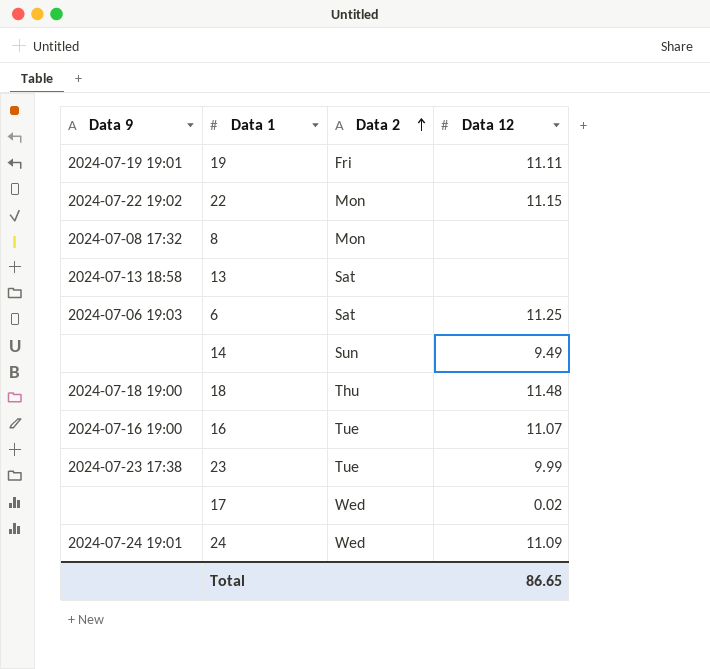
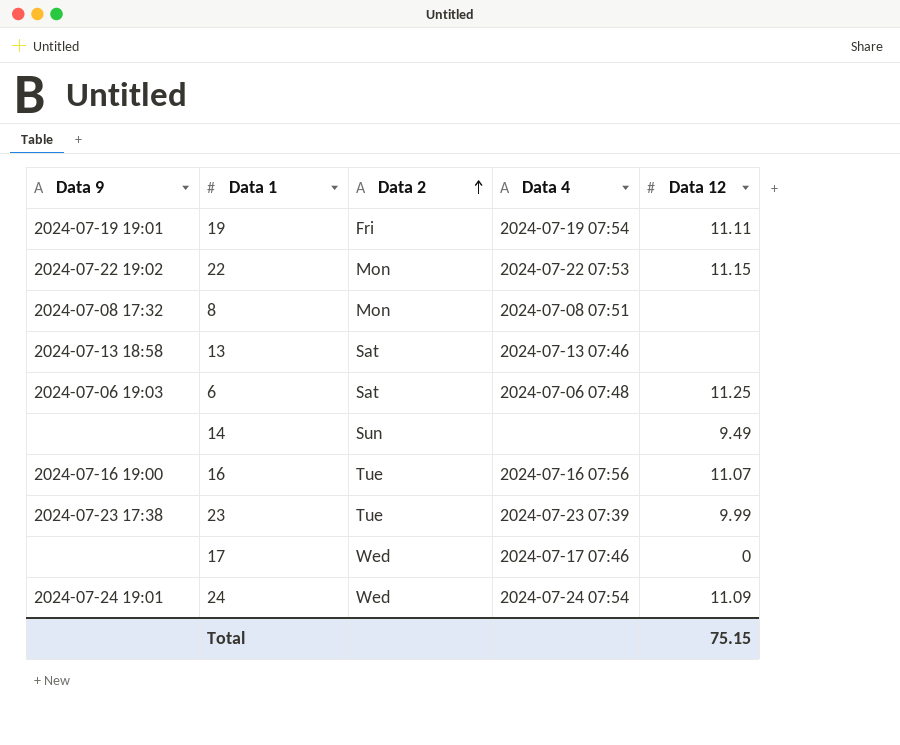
column Data 4 | position: none -> 4
row 18: 2024-07-18 19:00 | Thu | 11.48 -> none
17 | Data 12: 0.02 -> 0
Total | Data 12: 86.65 -> 75.15

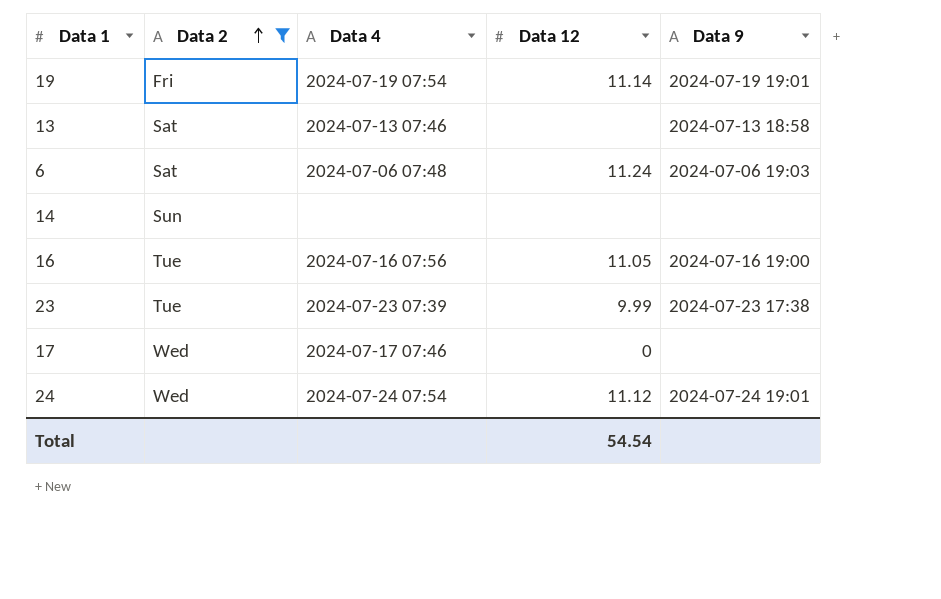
filter: none -> Data 2 != Mon
column Data 9 | position: 1 -> 5
19 | Data 12: 11.11 -> 11.14
6 | Data 12: 11.25 -> 11.24
14 | Data 12: 9.49 -> none
16 | Data 12: 11.07 -> 11.05
24 | Data 12: 11.09 -> 11.12
Total | Data 12: 75.15 -> 54.54

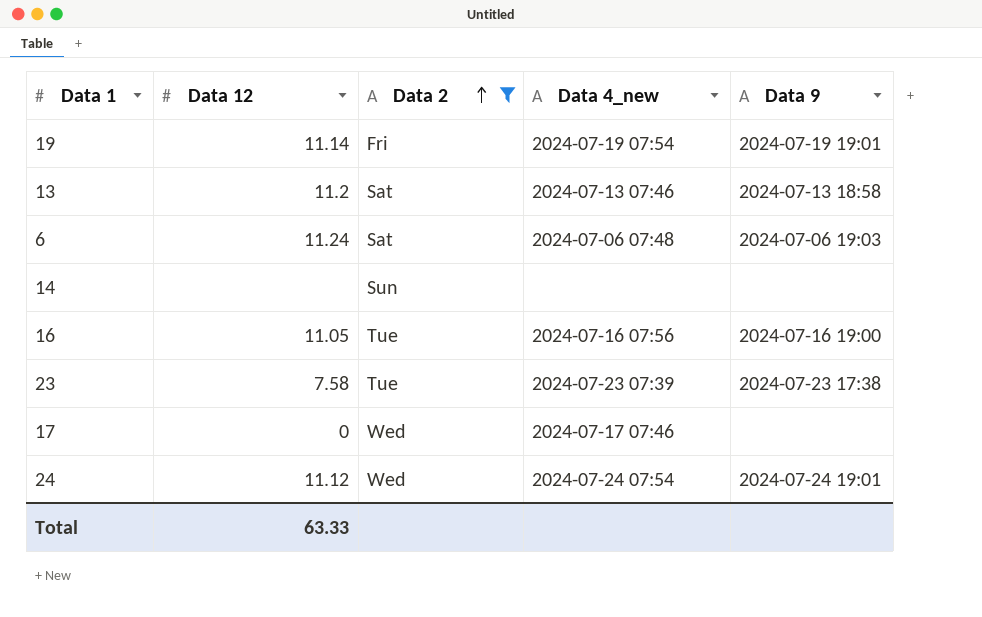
column Data 12 | position: 4 -> 2
column name: Data 4 -> Data 4_new
13 | Data 12: none -> 11.2
23 | Data 12: 9.99 -> 7.58
Total | Data 12: 54.54 -> 63.33

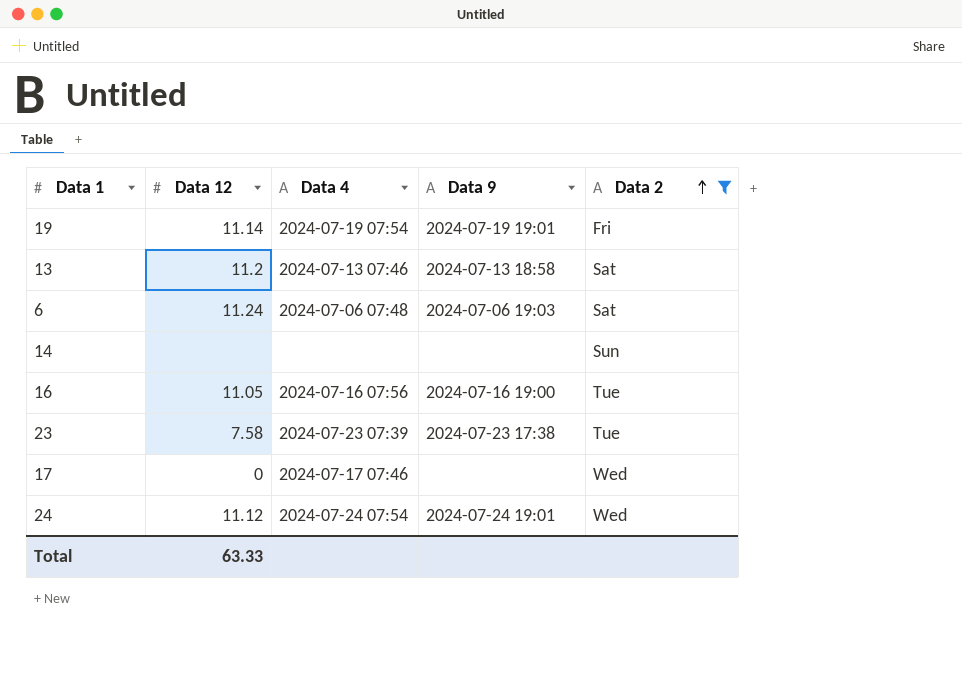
column name: Data 4_new -> Data 4
column Data 2 | position: 3 -> 5

